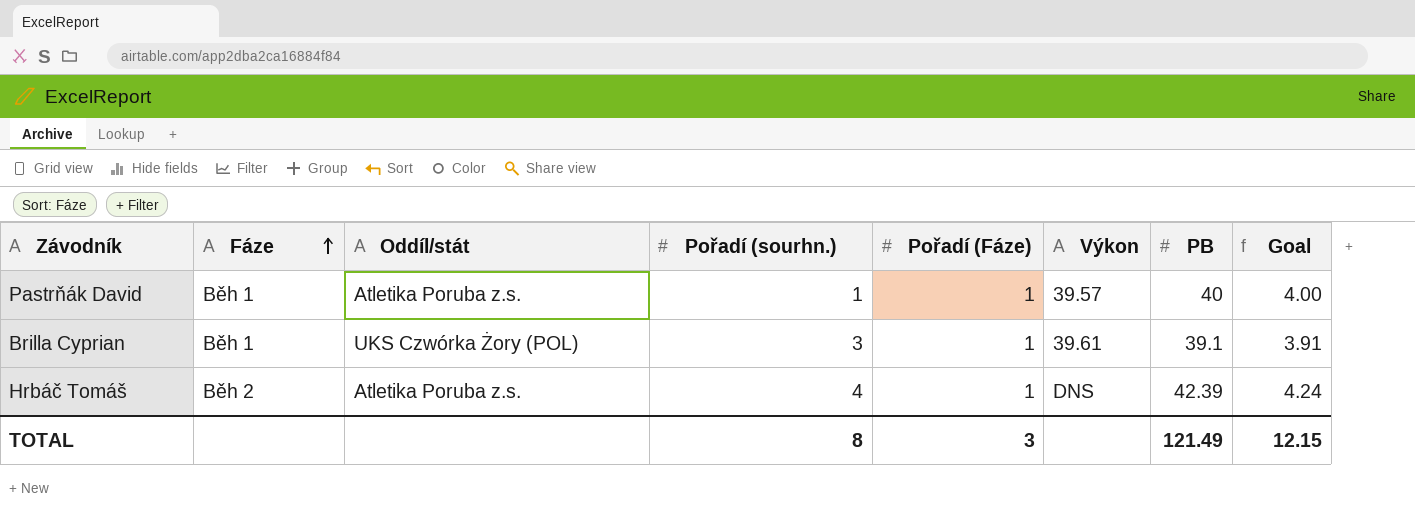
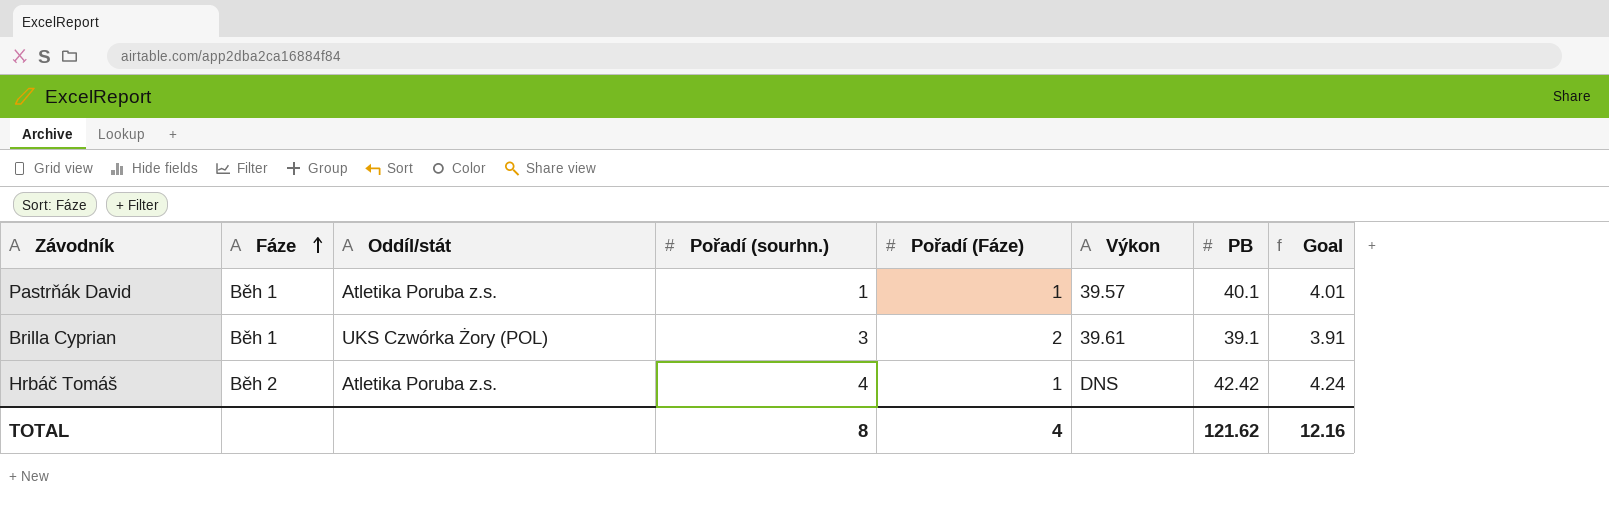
Pastrňák David | PB: 40 -> 40.1
Pastrňák David | Goal: 4.00 -> 4.01
Brilla Cyprian | Pořadí (Fáze): 1 -> 2
Hrbáč Tomáš | PB: 42.39 -> 42.42
TOTAL | Pořadí (Fáze): 3 -> 4
TOTAL | PB: 121.49 -> 121.62
TOTAL | Goal: 12.15 -> 12.16

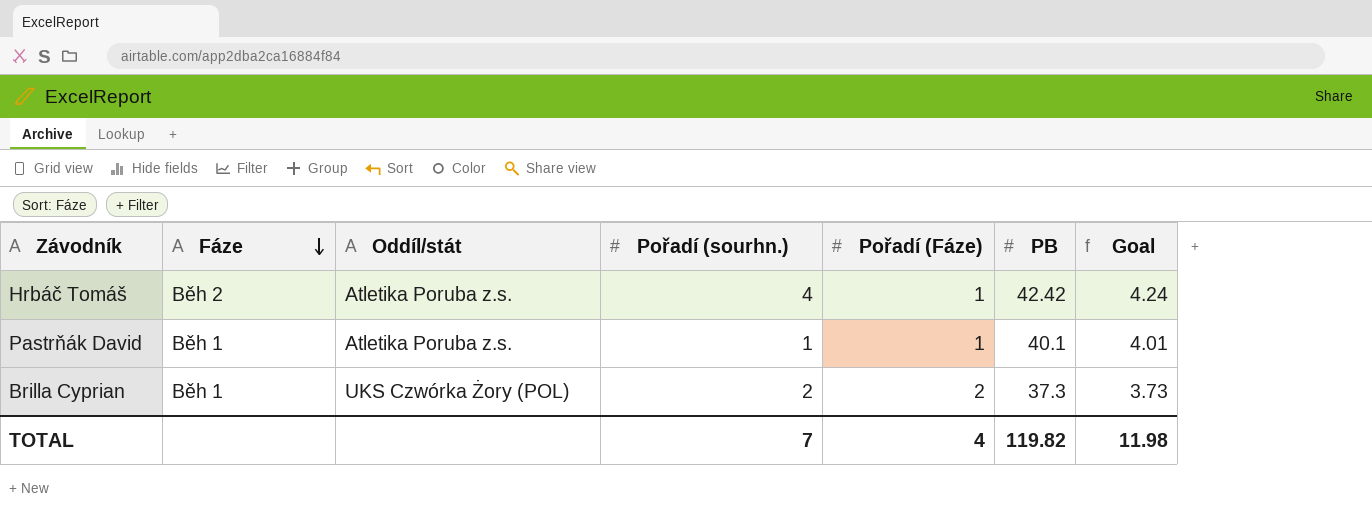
row order: Fáze ascending -> Fáze descending
column Výkon | position: 6 -> none
Brilla Cyprian | Pořadí (sourhn.): 3 -> 2
Brilla Cyprian | PB: 39.1 -> 37.3
Brilla Cyprian | Goal: 3.91 -> 3.73
TOTAL | Pořadí (sourhn.): 8 -> 7
TOTAL | PB: 121.62 -> 119.82
TOTAL | Goal: 12.16 -> 11.98

